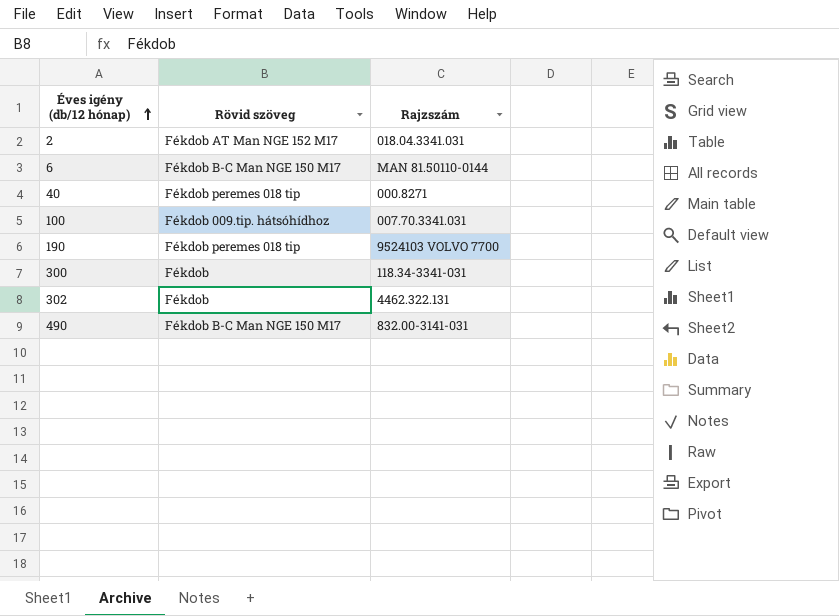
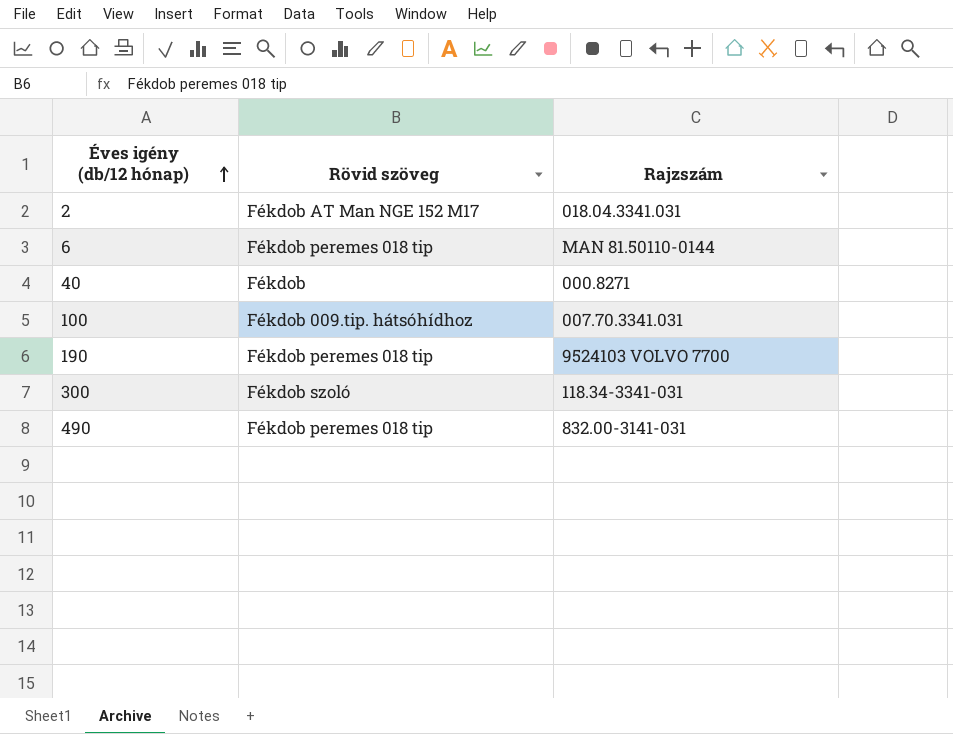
row 302: Fékdob | 4462.322.131 -> none
6 | Rövid szöveg: Fékdob B-C Man NGE 150 M17 -> Fékdob peremes 018 tip
40 | Rövid szöveg: Fékdob peremes 018 tip -> Fékdob
300 | Rövid szöveg: Fékdob -> Fékdob szoló
490 | Rövid szöveg: Fékdob B-C Man NGE 150 M17 -> Fékdob peremes 018 tip

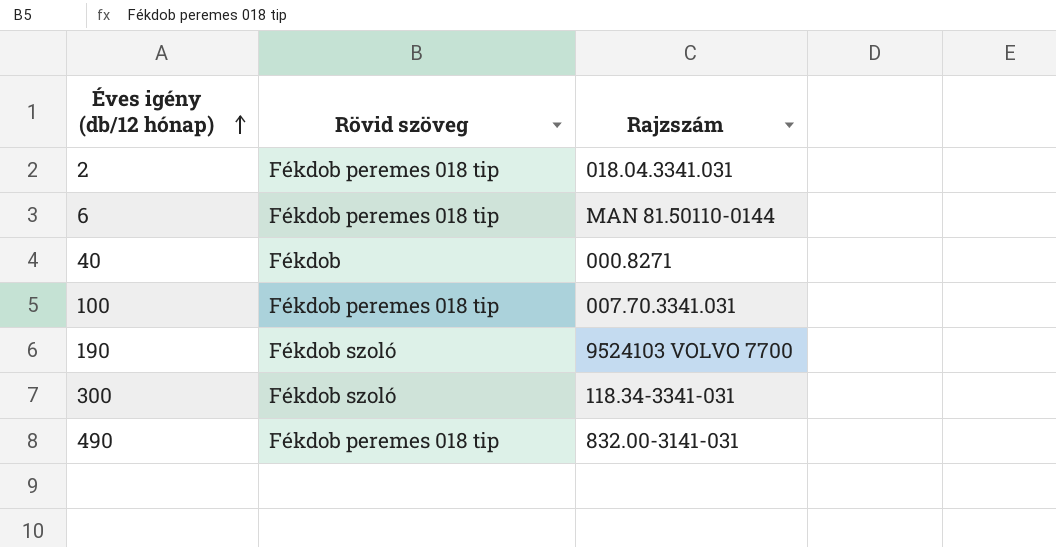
2 | Rövid szöveg: Fékdob AT Man NGE 152 M17 -> Fékdob peremes 018 tip
100 | Rövid szöveg: Fékdob 009.tip. hátsóhídhoz -> Fékdob peremes 018 tip
190 | Rövid szöveg: Fékdob peremes 018 tip -> Fékdob szoló

